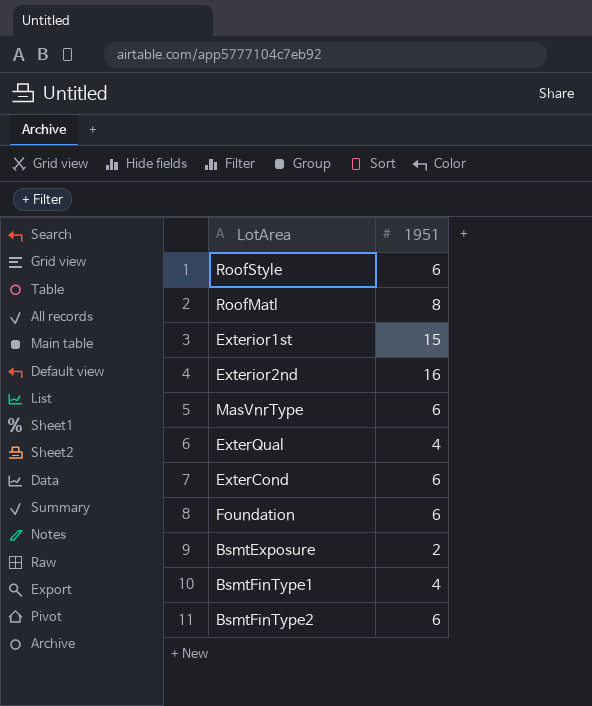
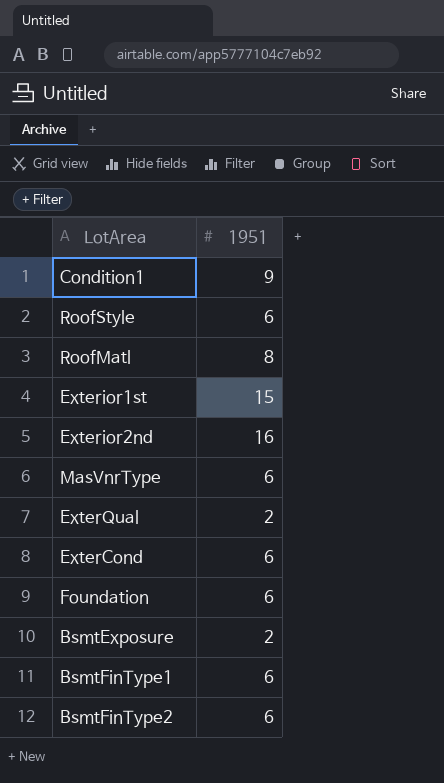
row Condition1: none -> 9
ExterQual | 1951: 4 -> 2
BsmtFinType1 | 1951: 4 -> 6

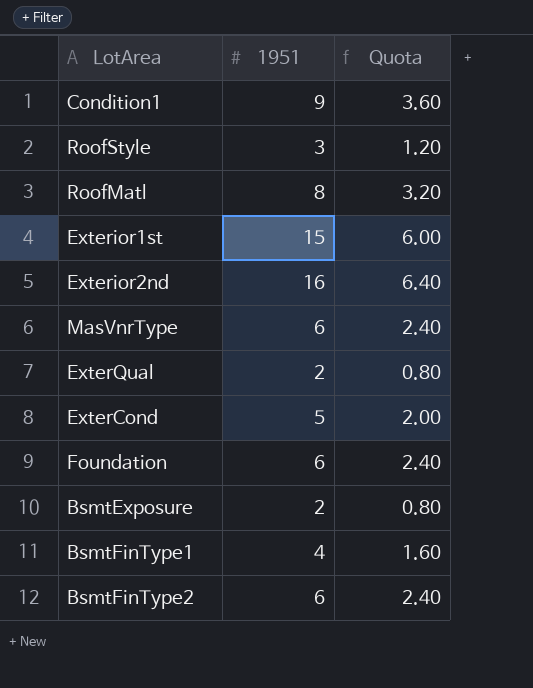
column Quota | formula: none -> [1951] * 0.4
RoofStyle | 1951: 6 -> 3
ExterCond | 1951: 6 -> 5
BsmtFinType1 | 1951: 6 -> 4

